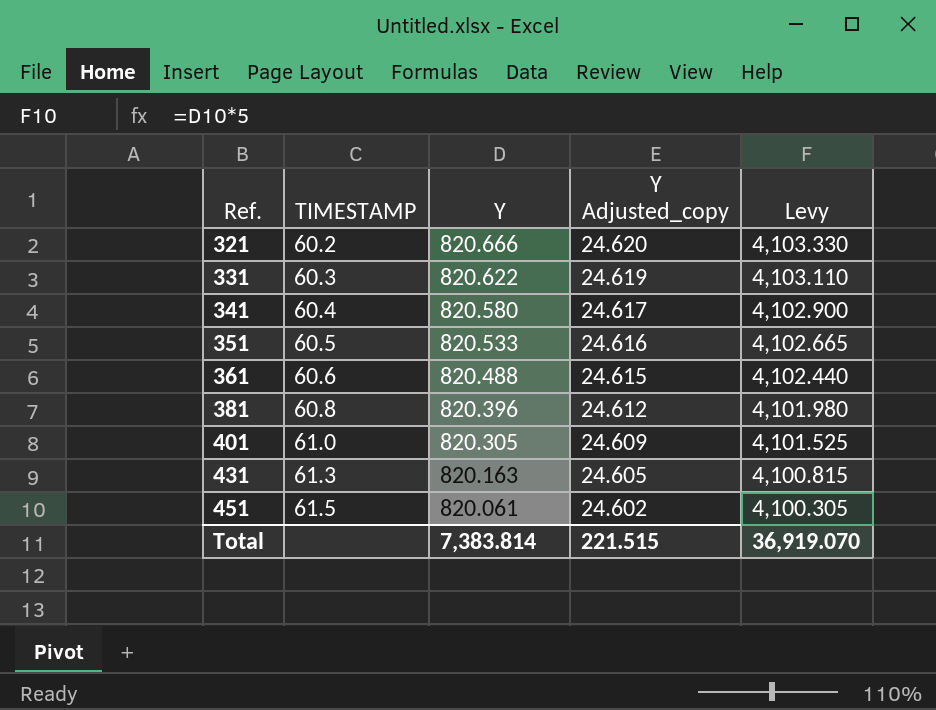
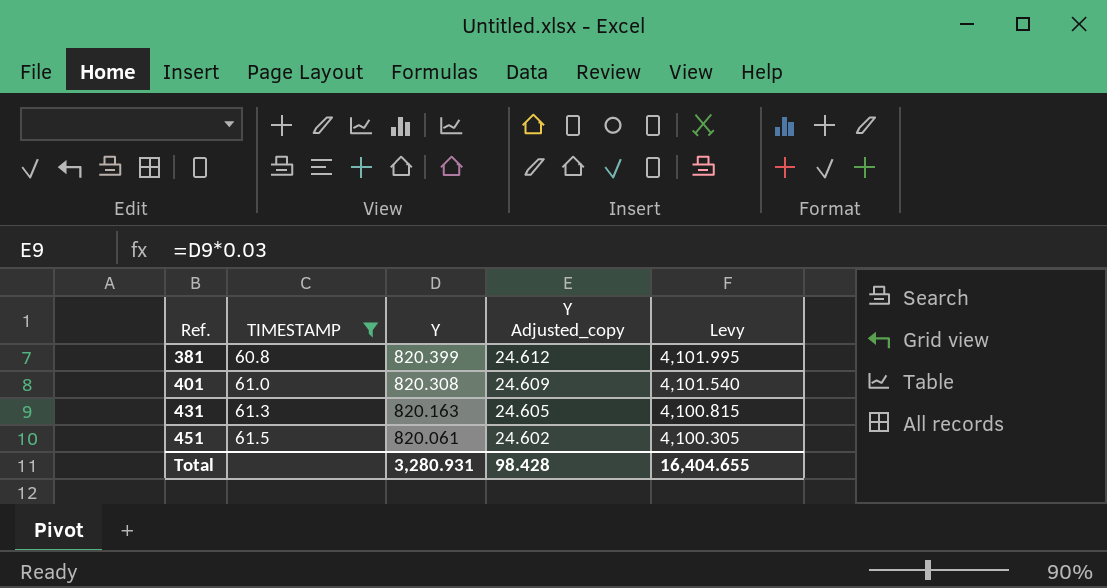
filter: none -> TIMESTAMP >= 60.8
381 | Y: 820.396 -> 820.399
381 | Levy: 4,101.980 -> 4,101.995
401 | Y: 820.305 -> 820.308
401 | Levy: 4,101.525 -> 4,101.540
Total | Y: 7,383.814 -> 3,280.931
Total | Y Adjusted_copy: 221.515 -> 98.428
Total | Levy: 36,919.070 -> 16,404.655

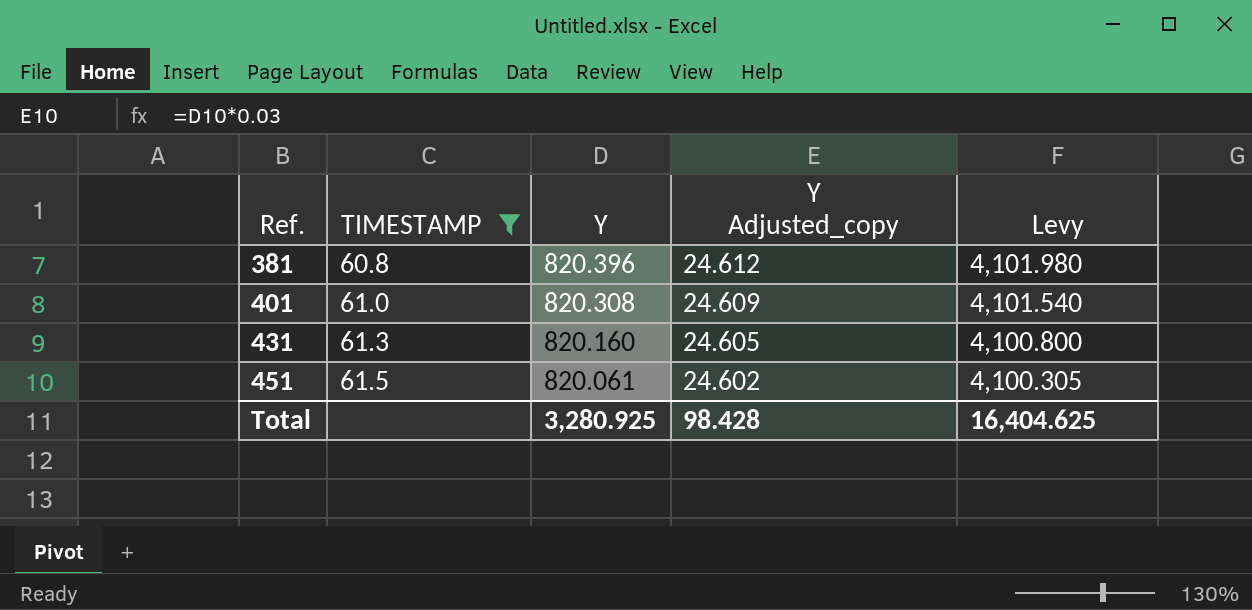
381 | Y: 820.399 -> 820.396
381 | Levy: 4,101.995 -> 4,101.980
431 | Y: 820.163 -> 820.160
431 | Levy: 4,100.815 -> 4,100.800
Total | Y: 3,280.931 -> 3,280.925
Total | Levy: 16,404.655 -> 16,404.625

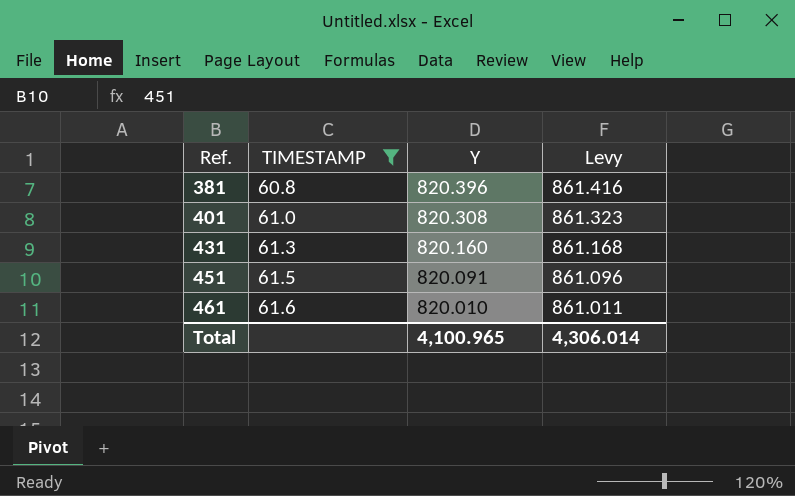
column Y Adjusted_copy | formula: [Y] * 0.03 -> none
column Levy | formula: [Y] * 5 -> [Y] * 1.05
451 | Y: 820.061 -> 820.091
row 461: none -> 61.6 | 820.010 | 861.011
Total | Y: 3,280.925 -> 4,100.965
Total | Levy: 16,404.625 -> 4,306.014

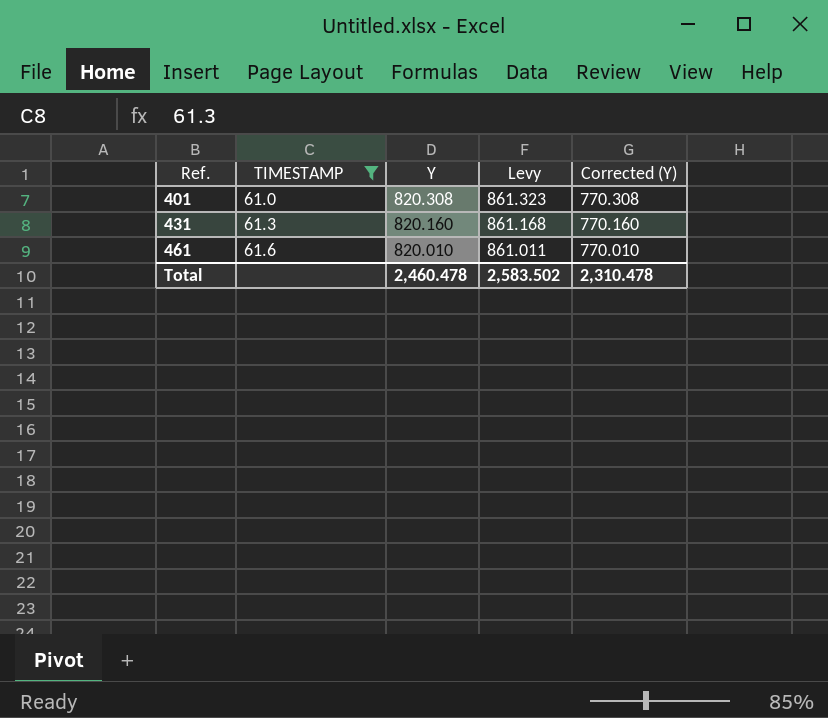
column Corrected (Y) | formula: none -> [Y] - 50
row 381: 60.8 | 820.396 | 861.416 -> none
row 451: 61.5 | 820.091 | 861.096 -> none
Total | Y: 4,100.965 -> 2,460.478
Total | Levy: 4,306.014 -> 2,583.502

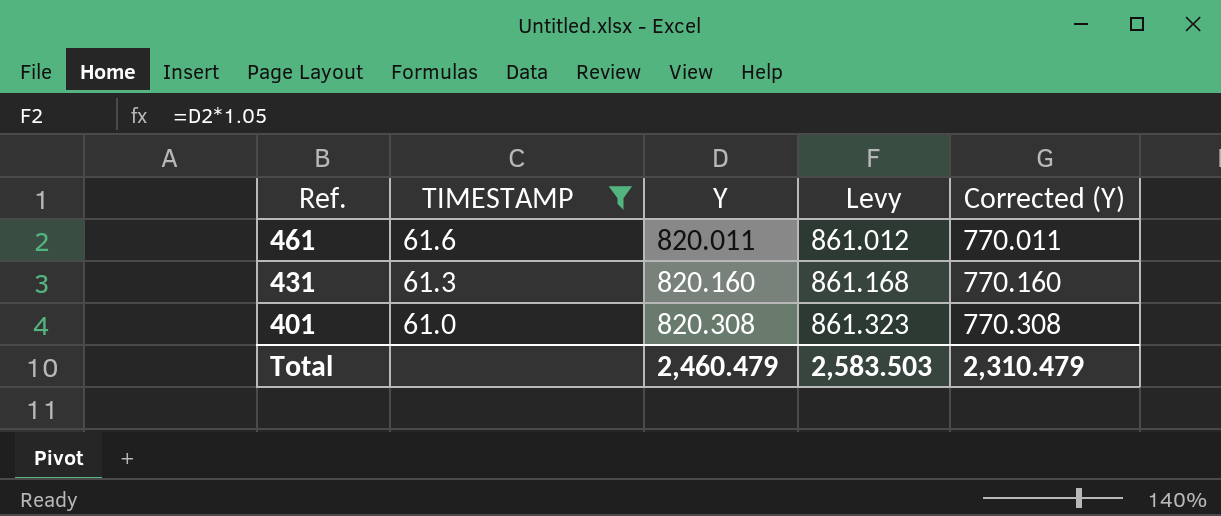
row order: Ref. ascending -> Ref. descending
461 | Y: 820.010 -> 820.011
461 | Levy: 861.011 -> 861.012
461 | Corrected (Y): 770.010 -> 770.011
Total | Y: 2,460.478 -> 2,460.479
Total | Levy: 2,583.502 -> 2,583.503
Total | Corrected (Y): 2,310.478 -> 2,310.479

